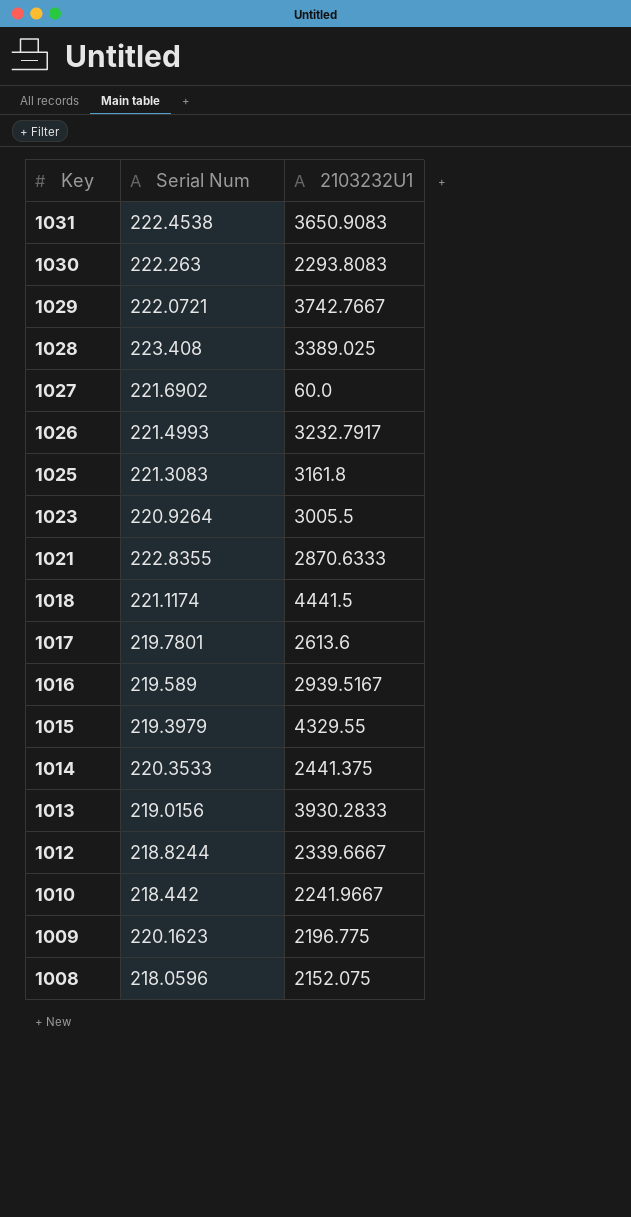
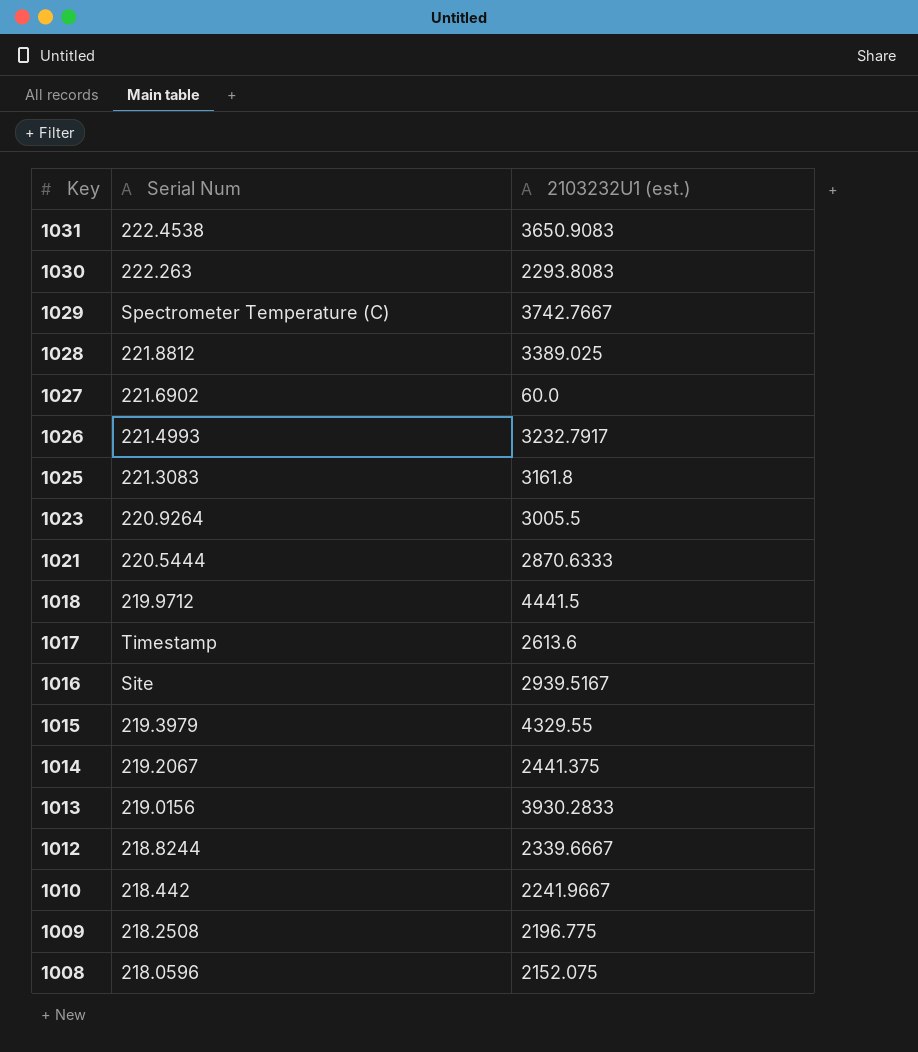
column name: 2103232U1 -> 2103232U1 (est.)
1029 | Serial Num: 222.0721 -> Spectrometer Temperature (C)
1028 | Serial Num: 223.408 -> 221.8812
1021 | Serial Num: 222.8355 -> 220.5444
1018 | Serial Num: 221.1174 -> 219.9712
1017 | Serial Num: 219.7801 -> Timestamp
1016 | Serial Num: 219.589 -> Site
1014 | Serial Num: 220.3533 -> 219.2067
1009 | Serial Num: 220.1623 -> 218.2508

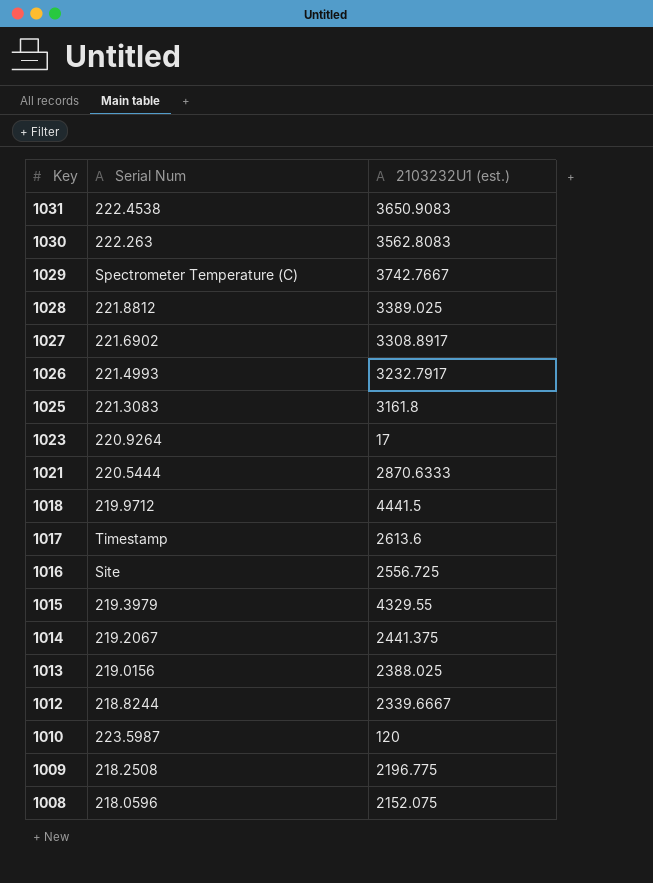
1030 | 2103232U1 (est.): 2293.8083 -> 3562.8083
1027 | 2103232U1 (est.): 60.0 -> 3308.8917
1023 | 2103232U1 (est.): 3005.5 -> 17
1016 | 2103232U1 (est.): 2939.5167 -> 2556.725
1013 | 2103232U1 (est.): 3930.2833 -> 2388.025
1010 | Serial Num: 218.442 -> 223.5987
1010 | 2103232U1 (est.): 2241.9667 -> 120

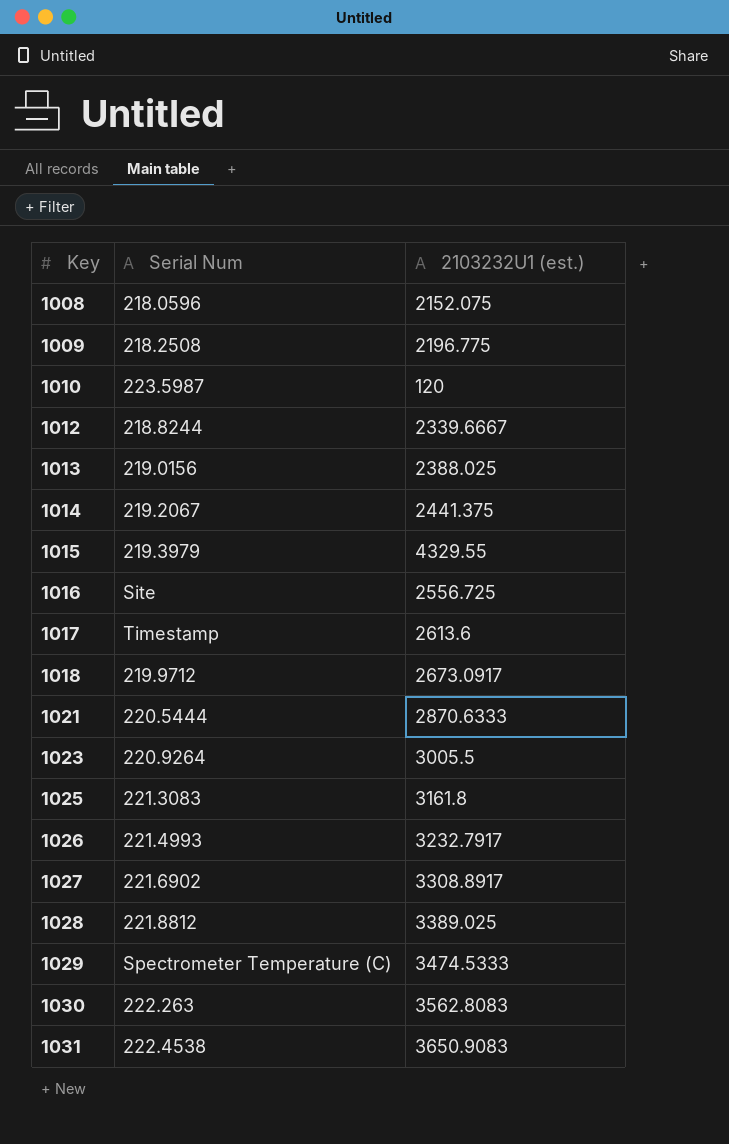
row order: Key descending -> Key ascending
1018 | 2103232U1 (est.): 4441.5 -> 2673.0917
1023 | 2103232U1 (est.): 17 -> 3005.5
1029 | 2103232U1 (est.): 3742.7667 -> 3474.5333

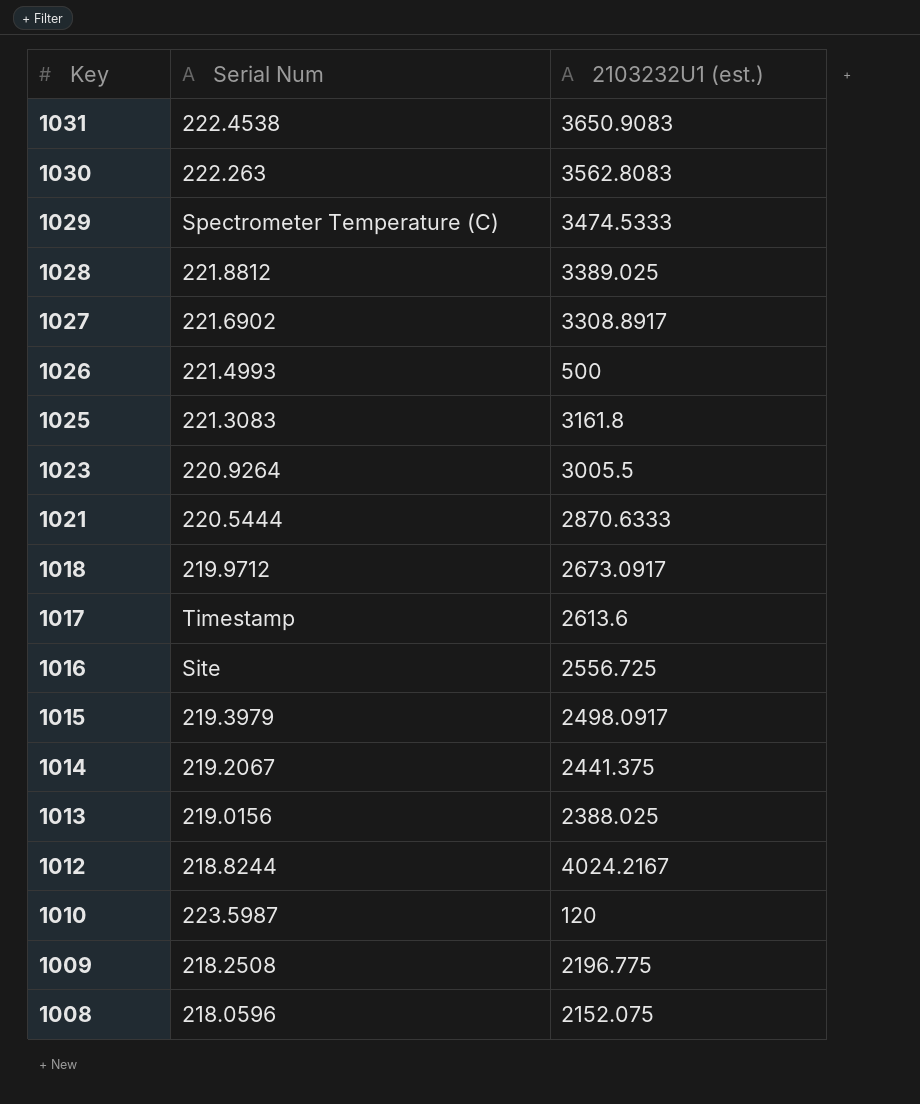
row order: Key ascending -> Key descending
1026 | 2103232U1 (est.): 3232.7917 -> 500
1015 | 2103232U1 (est.): 4329.55 -> 2498.0917
1012 | 2103232U1 (est.): 2339.6667 -> 4024.2167

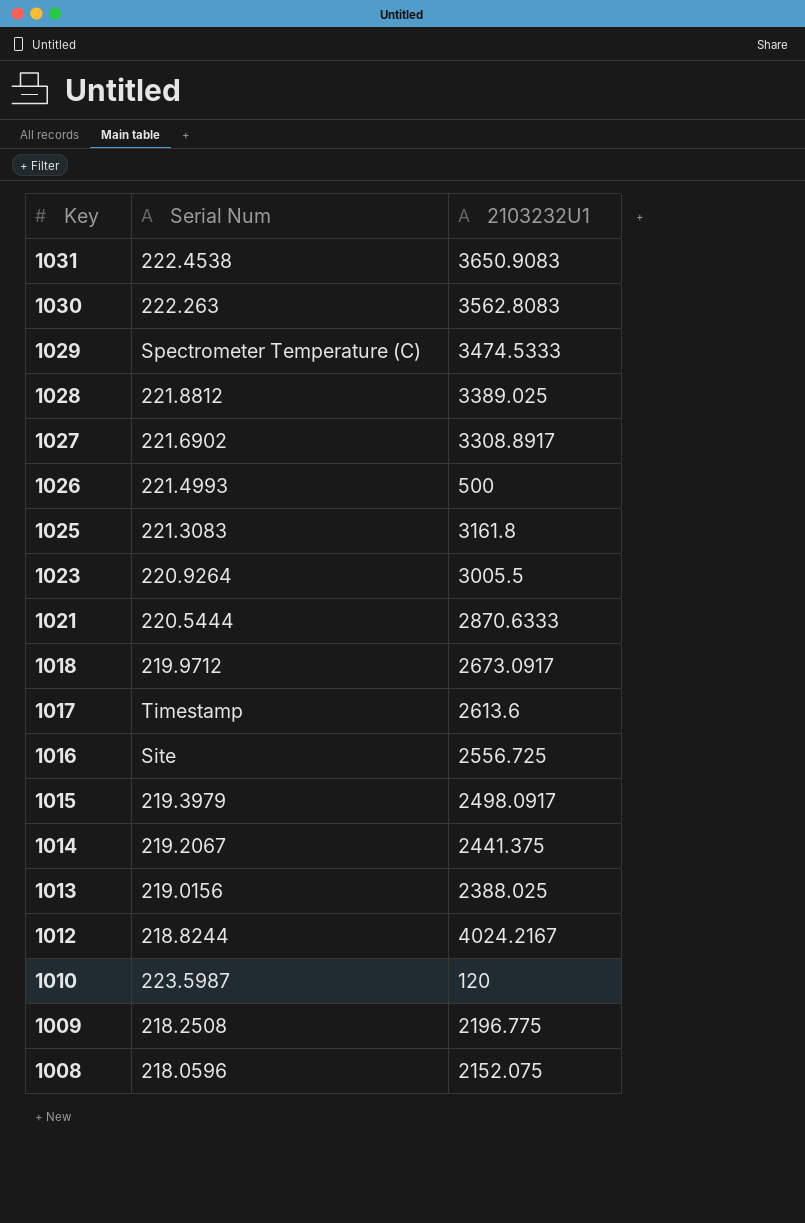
column name: 2103232U1 (est.) -> 2103232U1

